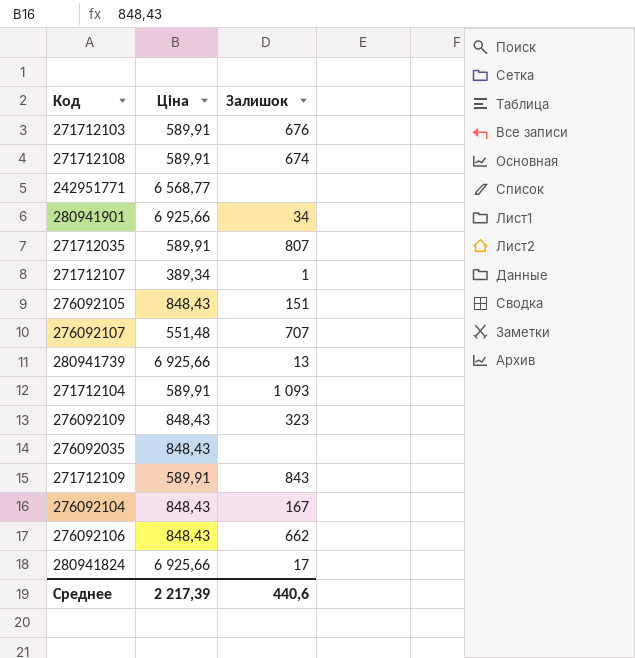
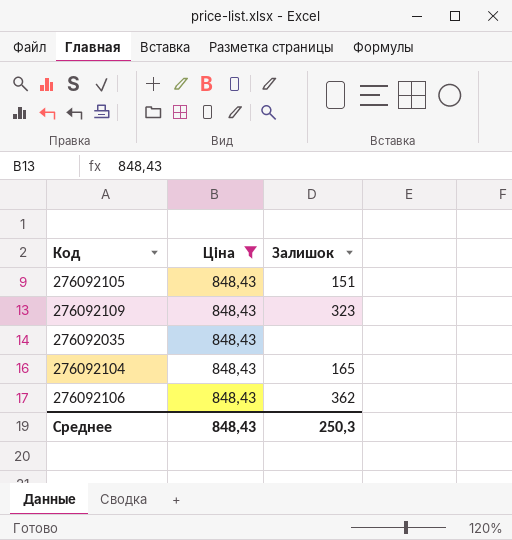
filter: none -> Ціна = 848,43
276092104 | Залишок: 167 -> 165
276092106 | Залишок: 662 -> 362
Среднее | Ціна: 2 217,39 -> 848,43
Среднее | Залишок: 440,6 -> 250,3

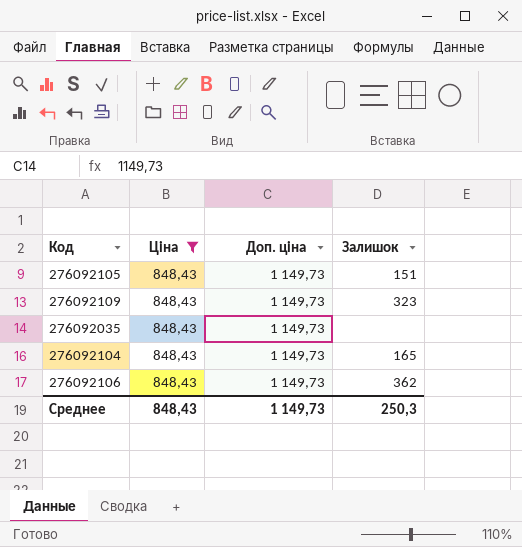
column Доп. ціна | position: none -> 3

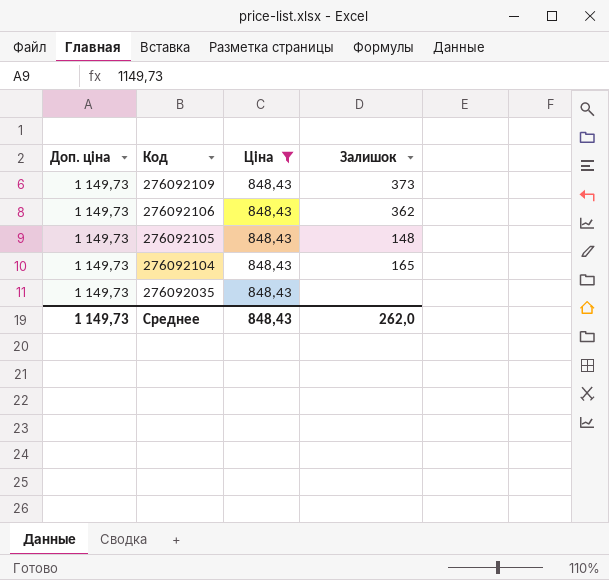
row order: none -> Код descending
column Доп. ціна | position: 3 -> 1
276092109 | Залишок: 323 -> 373
276092105 | Залишок: 151 -> 148
Среднее | Залишок: 250,3 -> 262,0

